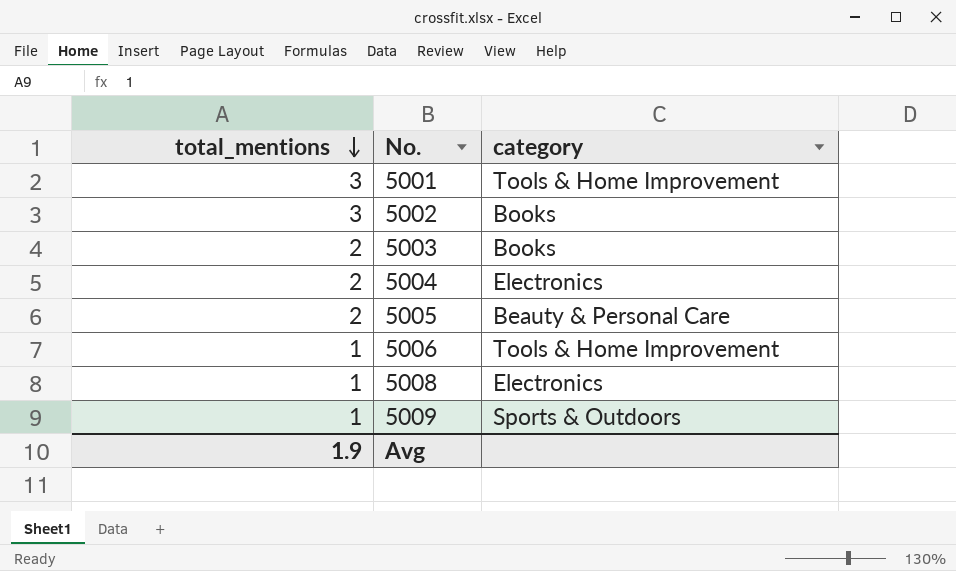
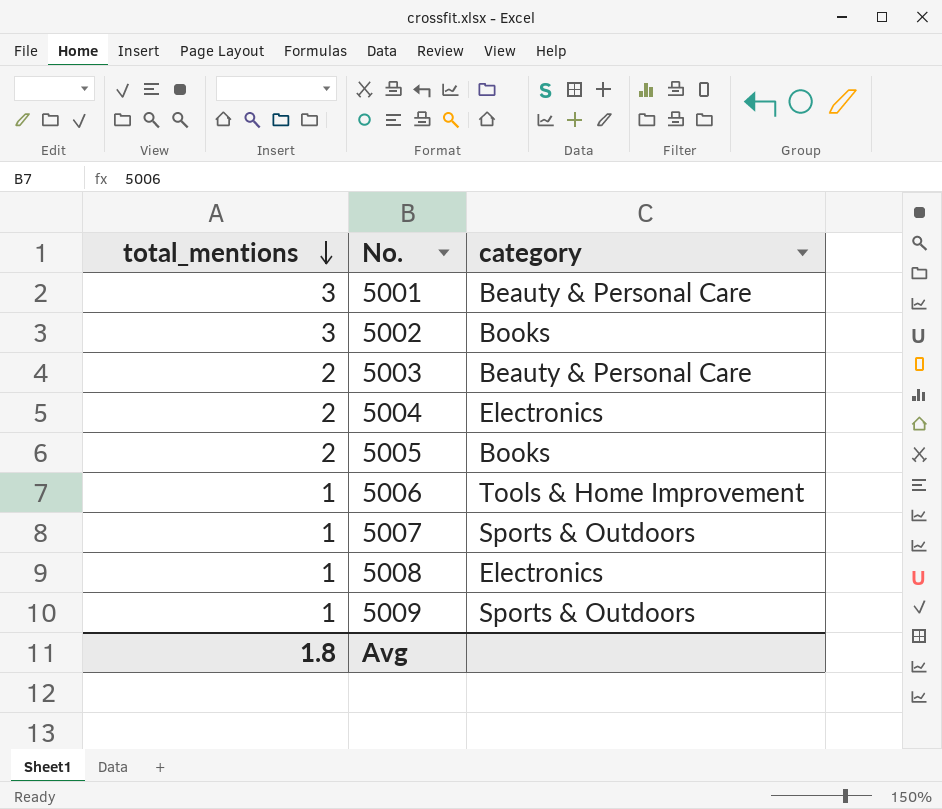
5001 | category: Tools & Home Improvement -> Beauty & Personal Care
5003 | category: Books -> Beauty & Personal Care
5005 | category: Beauty & Personal Care -> Books
row 5007: none -> 1 | Sports & Outdoors
Avg | total_mentions: 1.9 -> 1.8

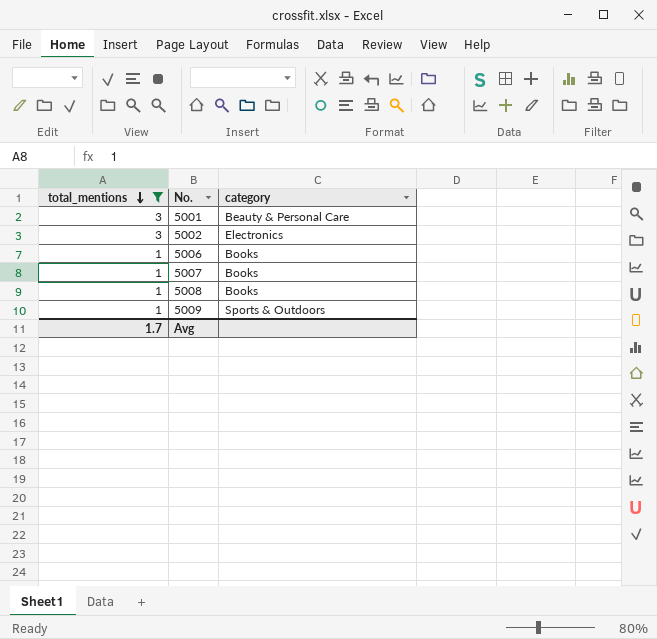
filter: none -> total_mentions != 2
5002 | category: Books -> Electronics
5006 | category: Tools & Home Improvement -> Books
5007 | category: Sports & Outdoors -> Books
5008 | category: Electronics -> Books
Avg | total_mentions: 1.8 -> 1.7

